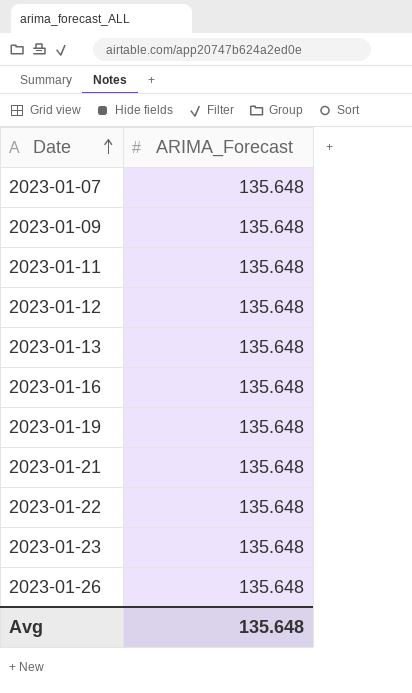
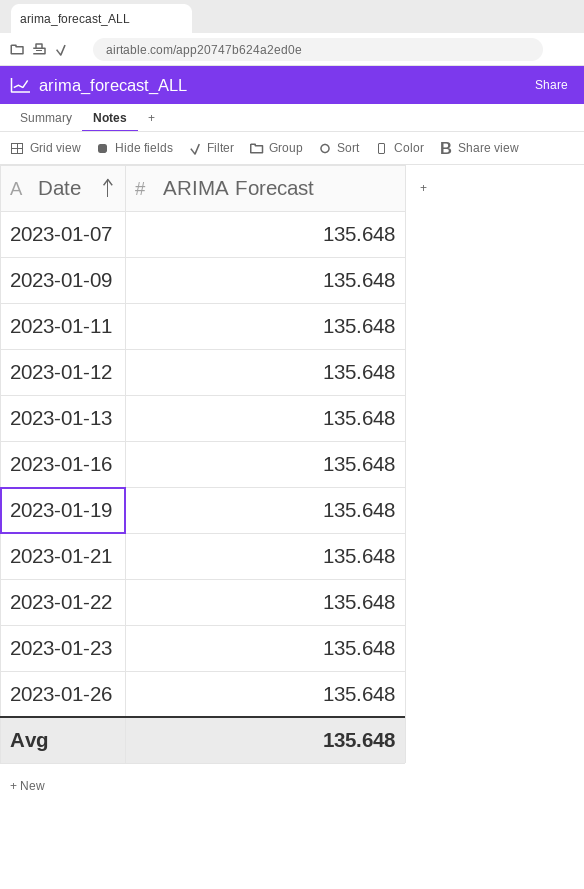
column name: ARIMA_Forecast -> ARIMA Forecast

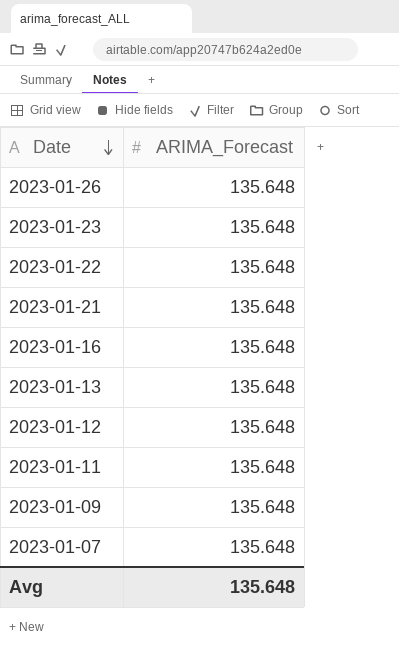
row order: Date ascending -> Date descending
column name: ARIMA Forecast -> ARIMA_Forecast
row 2023-01-19: 135.648 -> none

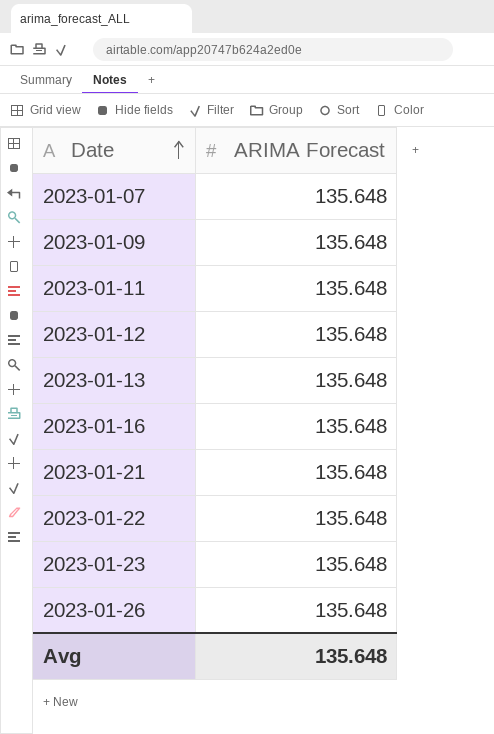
row order: Date descending -> Date ascending
column name: ARIMA_Forecast -> ARIMA Forecast

